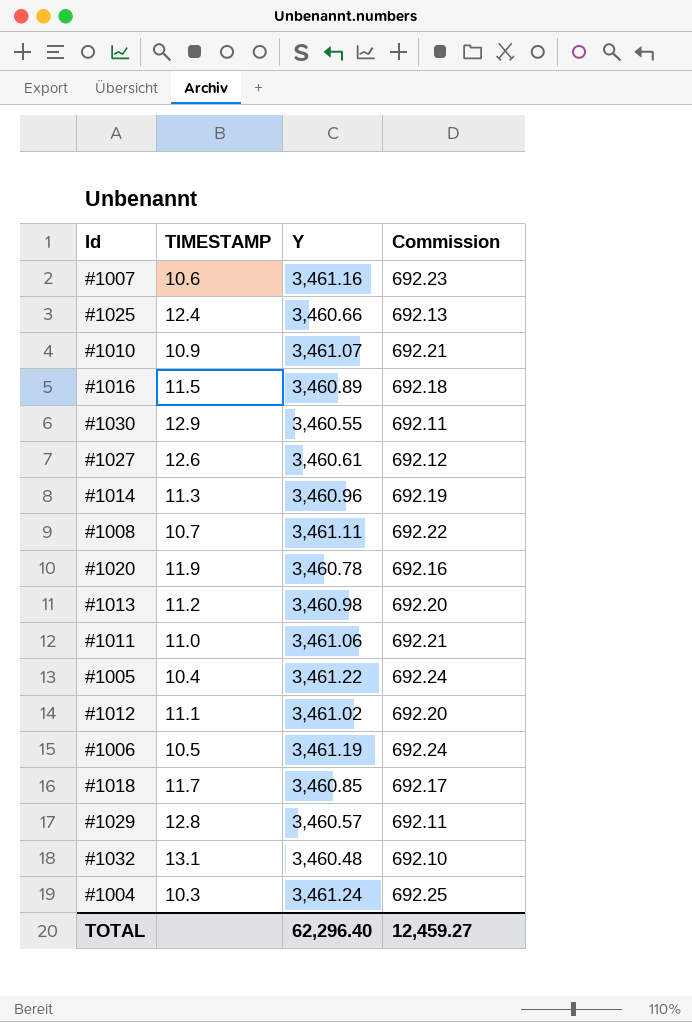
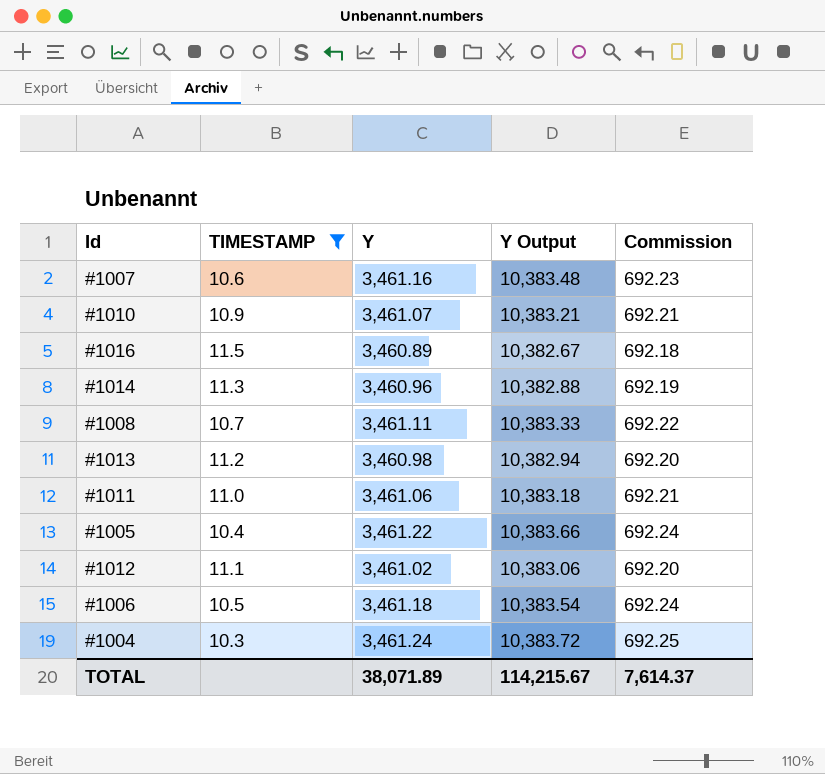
filter: none -> TIMESTAMP <= 11.5
column Y Output | formula: none -> [Y] * 3
#1006 | Y: 3,461.19 -> 3,461.18
TOTAL | Y: 62,296.40 -> 38,071.89
TOTAL | Commission: 12,459.27 -> 7,614.37

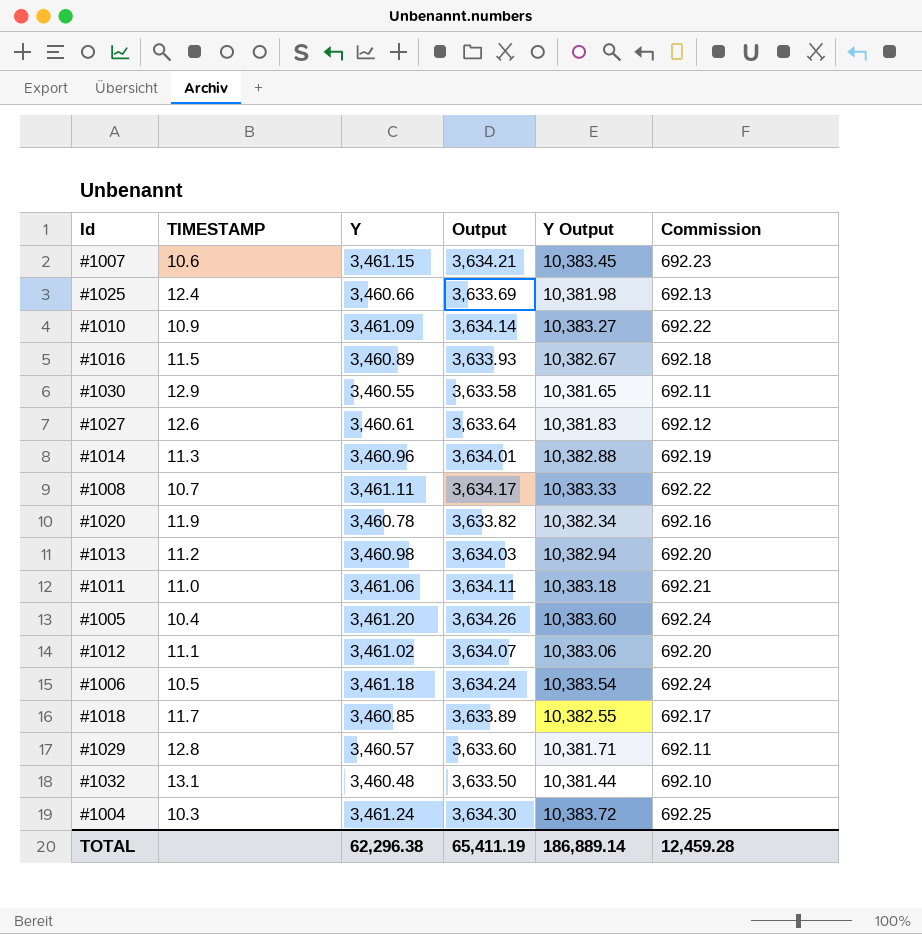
filter: TIMESTAMP <= 11.5 -> none
column Output | formula: none -> [Y] * 1.05
#1007 | Y: 3,461.16 -> 3,461.15
#1007 | Y Output: 10,383.48 -> 10,383.45
#1010 | Y: 3,461.07 -> 3,461.09
#1010 | Y Output: 10,383.21 -> 10,383.27
#1010 | Commission: 692.21 -> 692.22
#1005 | Y: 3,461.22 -> 3,461.20
#1005 | Y Output: 10,383.66 -> 10,383.60
TOTAL | Y: 38,071.89 -> 62,296.38
TOTAL | Y Output: 114,215.67 -> 186,889.14
TOTAL | Commission: 7,614.37 -> 12,459.28

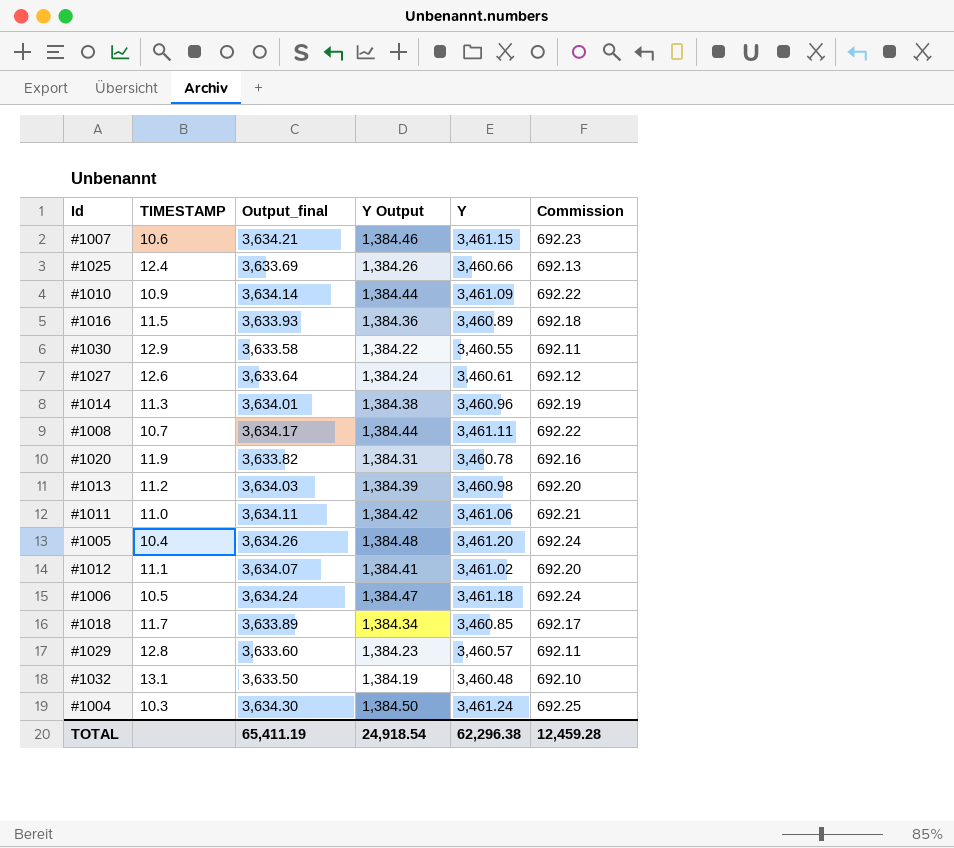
column name: Output -> Output_final
column Y Output | formula: [Y] * 3 -> [Y] * 0.4
column Y | position: 3 -> 5
TOTAL | Y Output: 186,889.14 -> 24,918.54

